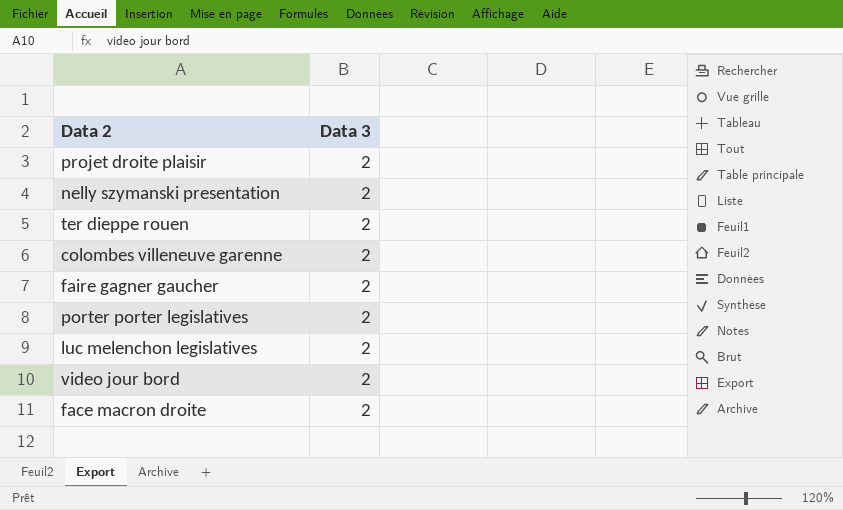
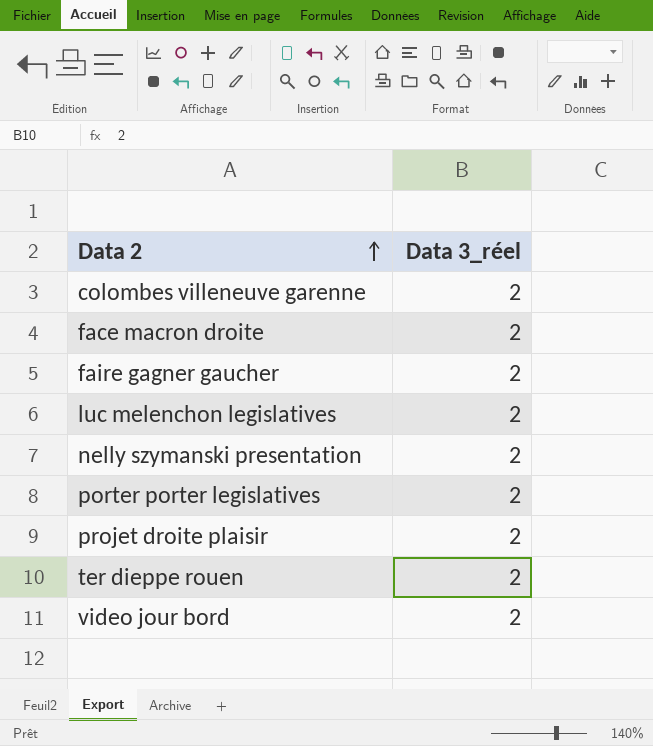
row order: none -> Data 2 ascending
column name: Data 3 -> Data 3_réel

